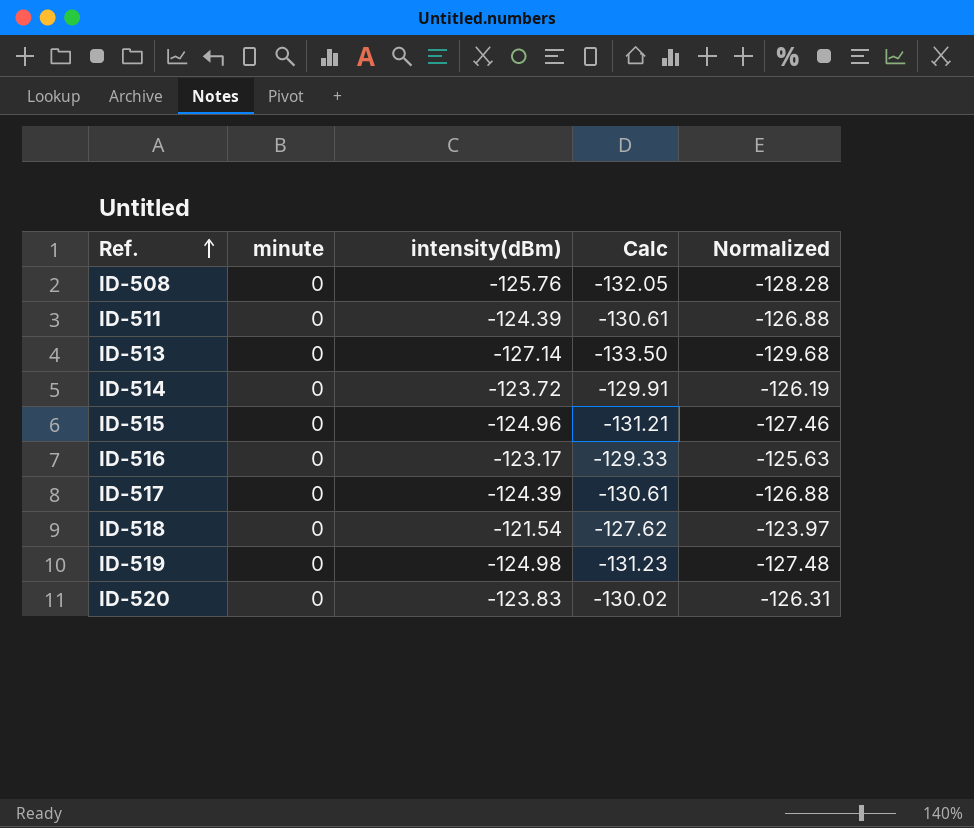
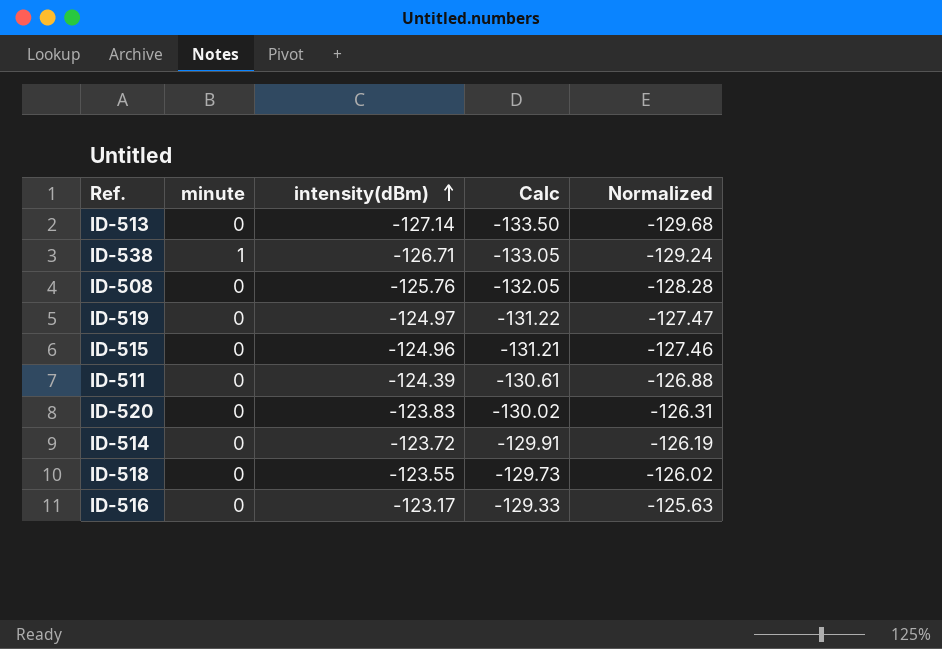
row order: Ref. ascending -> intensity(dBm) ascending
row ID-517: 0 | -124.39 | -130.61 | -126.88 -> none
row ID-538: none -> 1 | -126.71 | -133.05 | -129.24
ID-519 | intensity(dBm): -124.98 -> -124.97
ID-519 | Calc: -131.23 -> -131.22
ID-519 | Normalized: -127.48 -> -127.47
ID-518 | intensity(dBm): -121.54 -> -123.55
ID-518 | Calc: -127.62 -> -129.73
ID-518 | Normalized: -123.97 -> -126.02

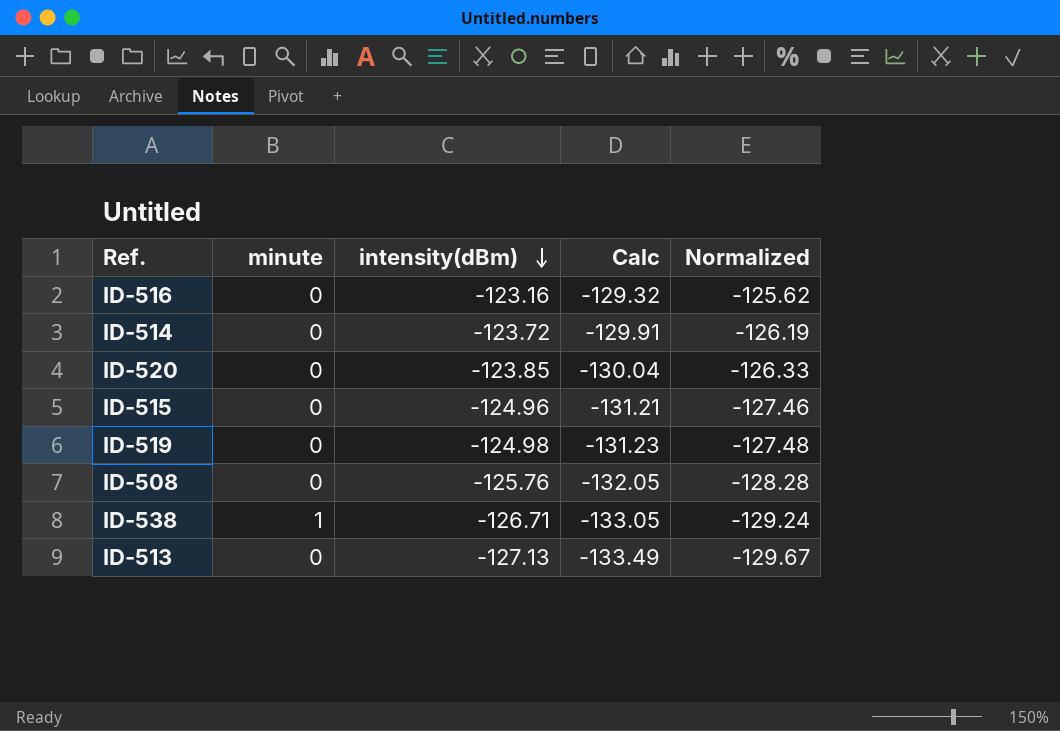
row order: intensity(dBm) ascending -> intensity(dBm) descending
row ID-511: 0 | -124.39 | -130.61 | -126.88 -> none
row ID-518: 0 | -123.55 | -129.73 | -126.02 -> none
ID-516 | intensity(dBm): -123.17 -> -123.16
ID-516 | Calc: -129.33 -> -129.32
ID-516 | Normalized: -125.63 -> -125.62
ID-520 | intensity(dBm): -123.83 -> -123.85
ID-520 | Calc: -130.02 -> -130.04
ID-520 | Normalized: -126.31 -> -126.33
ID-519 | intensity(dBm): -124.97 -> -124.98
ID-519 | Calc: -131.22 -> -131.23
ID-519 | Normalized: -127.47 -> -127.48
ID-513 | intensity(dBm): -127.14 -> -127.13
ID-513 | Calc: -133.50 -> -133.49
ID-513 | Normalized: -129.68 -> -129.67

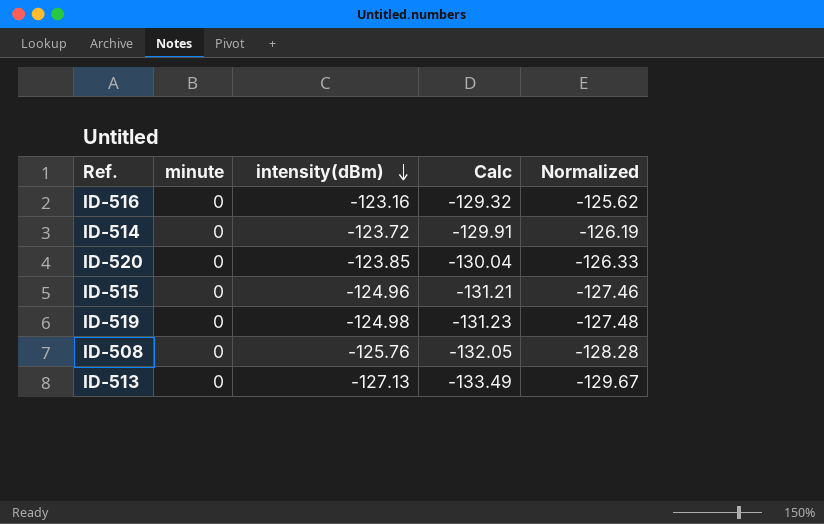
row ID-538: 1 | -126.71 | -133.05 | -129.24 -> none

